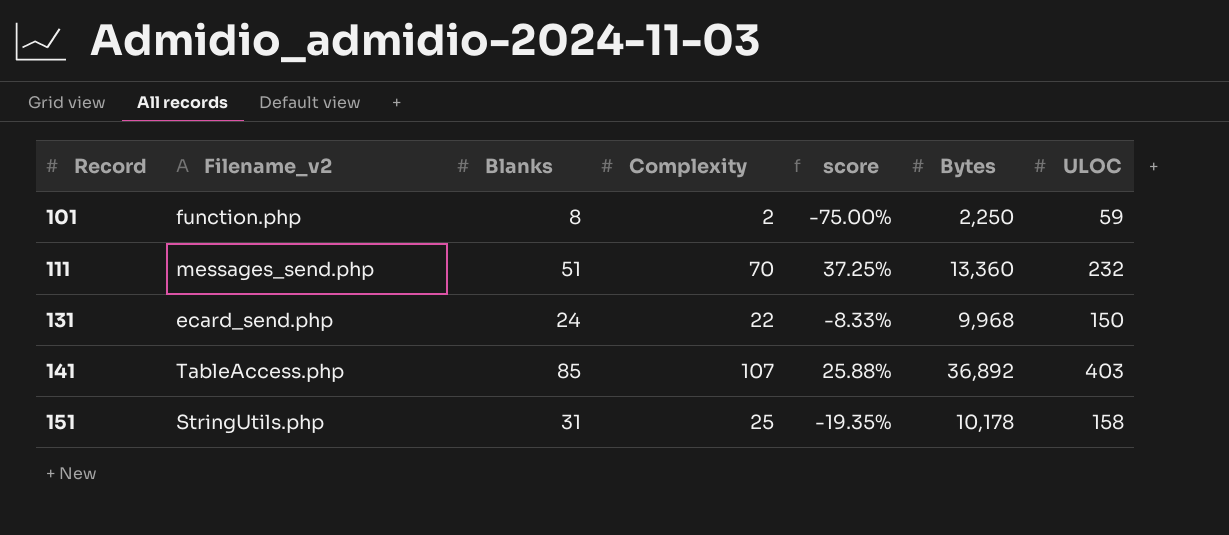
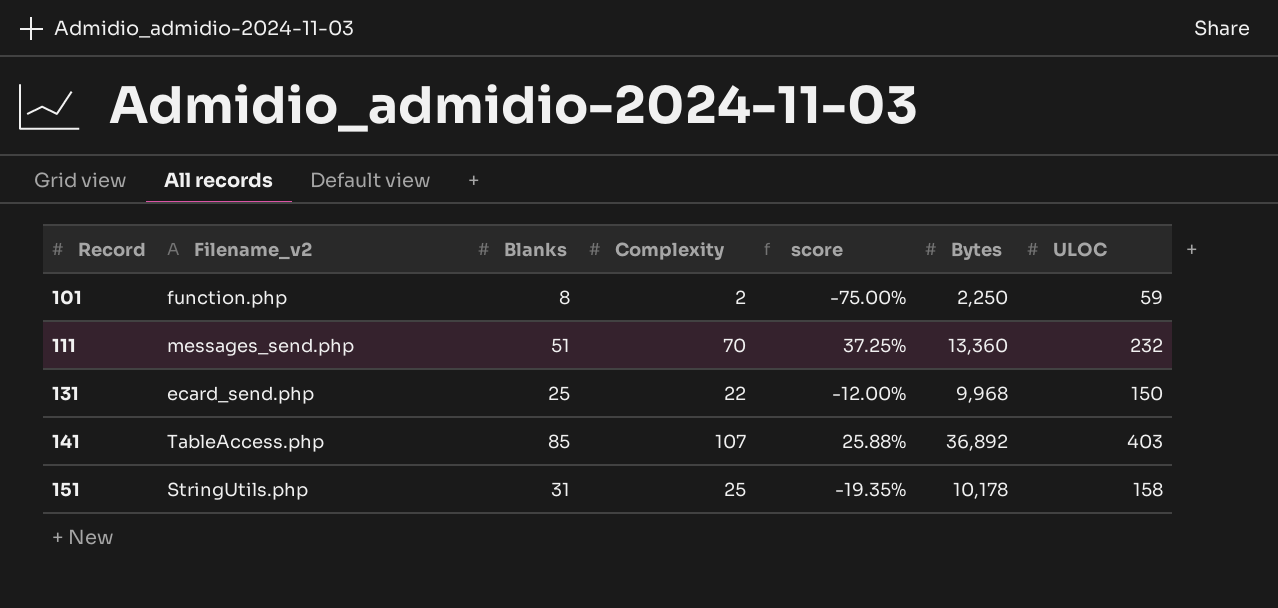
131 | Blanks: 24 -> 25
131 | score: -8.33% -> -12.00%

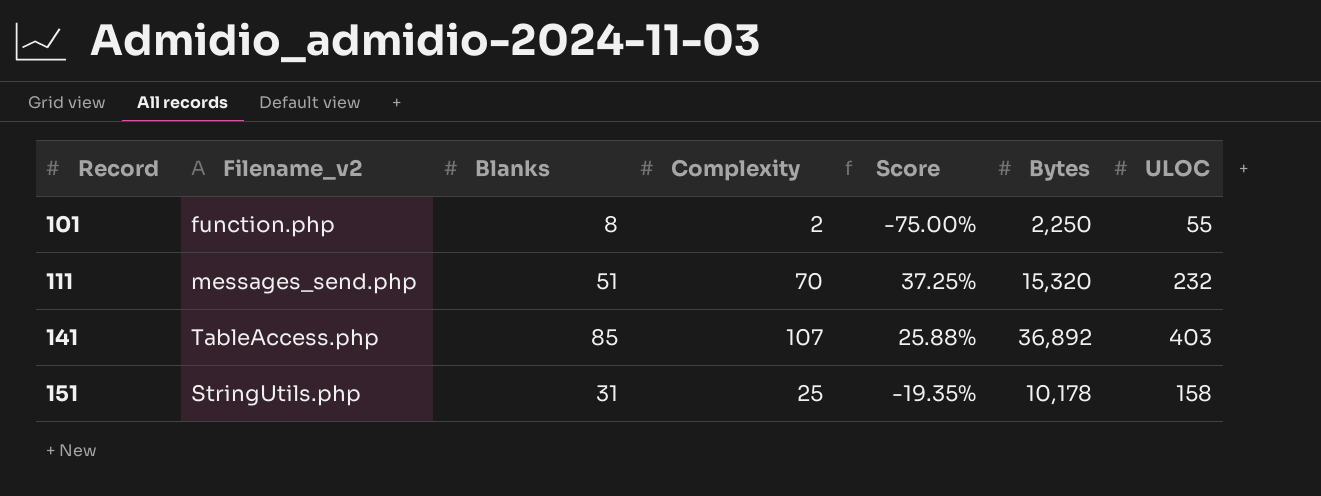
column name: score -> Score
row 131: ecard_send.php | 25 | 22 | -12.00% | 9,968 | 150 -> none
101 | ULOC: 59 -> 55
111 | Bytes: 13,360 -> 15,320

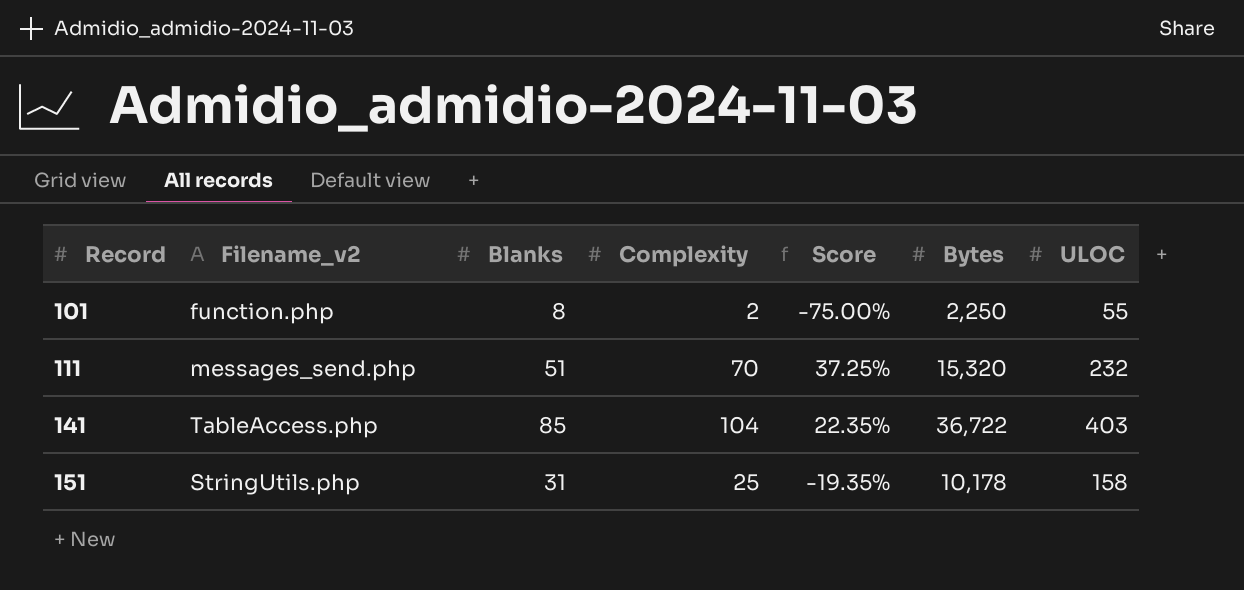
141 | Complexity: 107 -> 104
141 | Score: 25.88% -> 22.35%
141 | Bytes: 36,892 -> 36,722

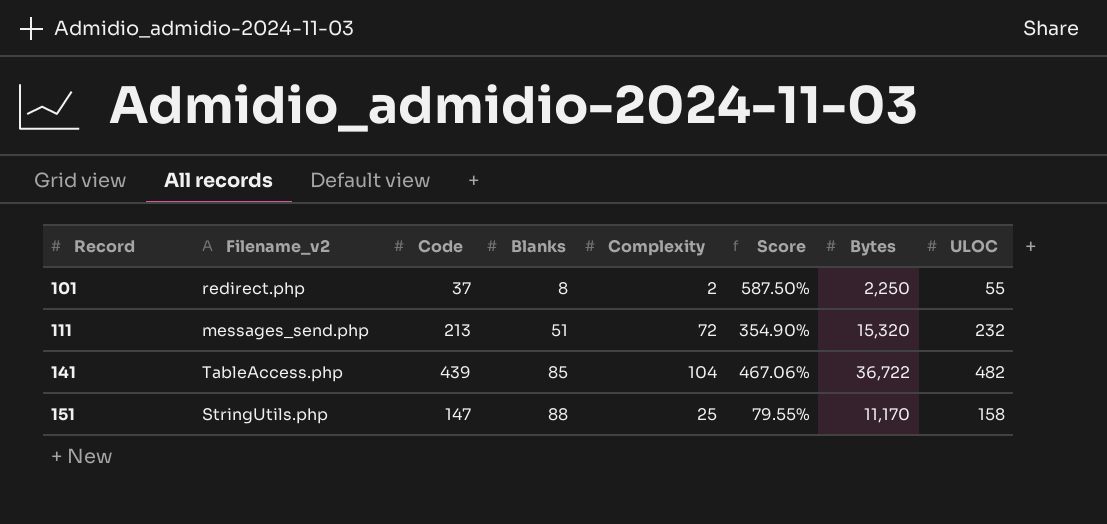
column Code | position: none -> 3
column Score | formula: ([Complexity] - [Blanks]) / [Blanks] -> ([ULOC] - [Blanks]) / [Blanks]
101 | Filename_v2: function.php -> redirect.php
111 | Complexity: 70 -> 72
141 | ULOC: 403 -> 482
151 | Blanks: 31 -> 88
151 | Bytes: 10,178 -> 11,170

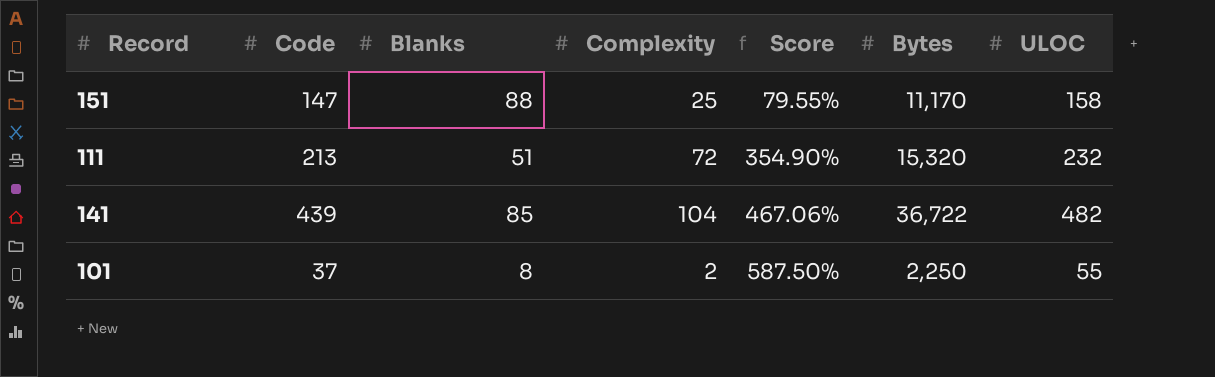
row order: Record ascending -> Score ascending
column Filename_v2 | position: 2 -> none

